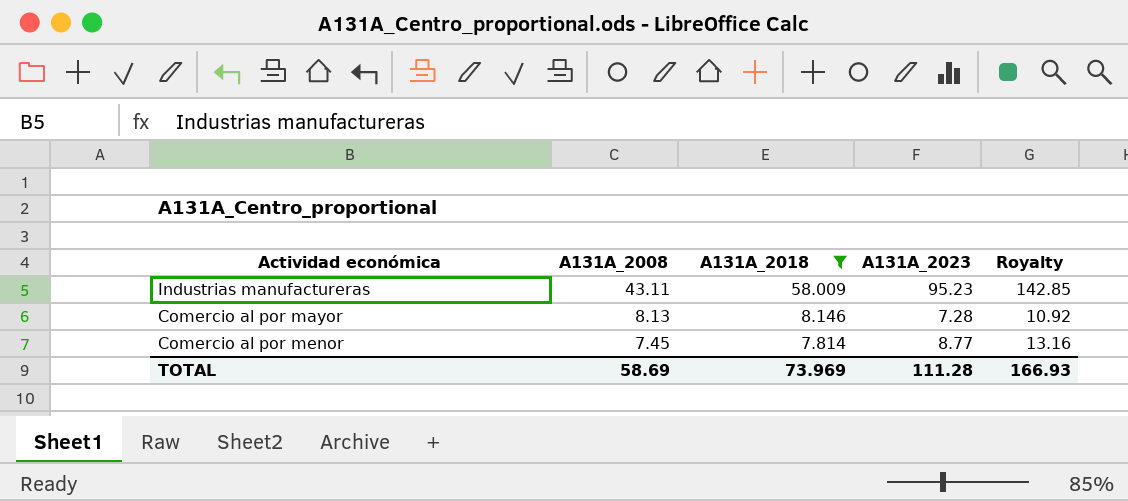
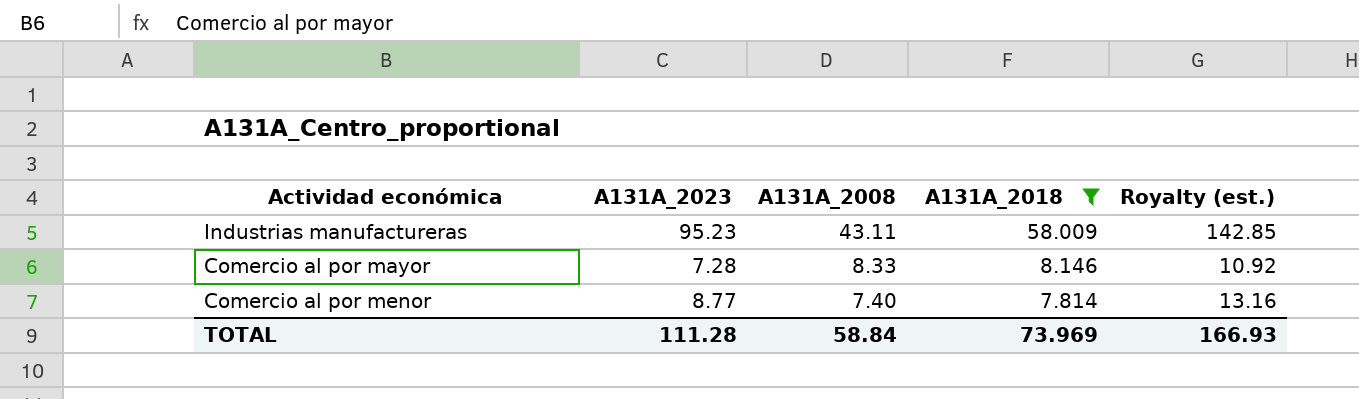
column A131A_2023 | position: 4 -> 2
column name: Royalty -> Royalty (est.)
Comercio al por mayor | A131A_2008: 8.13 -> 8.33
Comercio al por menor | A131A_2008: 7.45 -> 7.40
TOTAL | A131A_2008: 58.69 -> 58.84

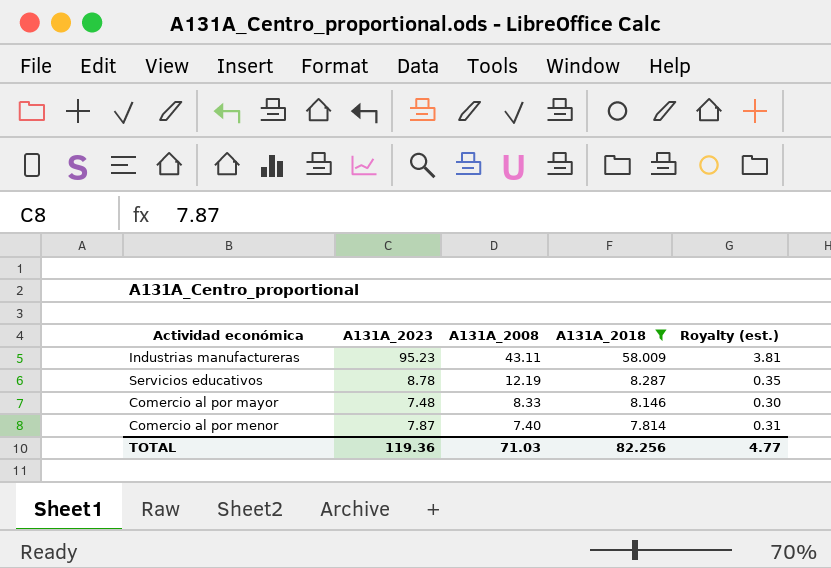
column Royalty (est.) | formula: [A131A_2023] * 1.5 -> [A131A_2023] * 0.04
row Servicios educativos: none -> 8.78 | 12.19 | 8.287 | 0.35
Comercio al por mayor | A131A_2023: 7.28 -> 7.48
Comercio al por menor | A131A_2023: 8.77 -> 7.87
TOTAL | A131A_2023: 111.28 -> 119.36
TOTAL | A131A_2008: 58.84 -> 71.03
TOTAL | A131A_2018: 73.969 -> 82.256
TOTAL | Royalty (est.): 166.93 -> 4.77

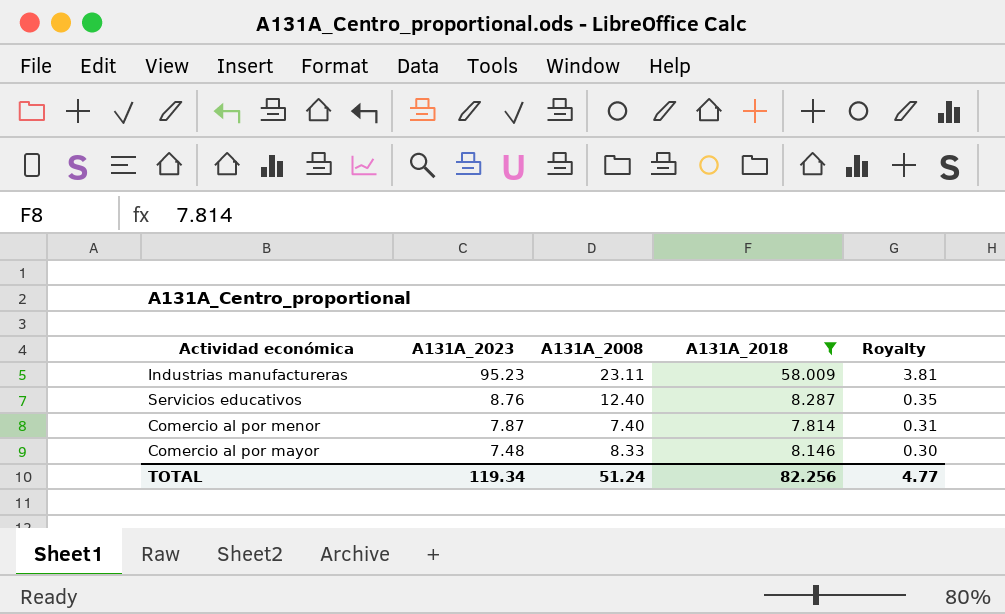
row order: A131A_2008 descending -> A131A_2023 descending
column name: Royalty (est.) -> Royalty
Industrias manufactureras | A131A_2008: 43.11 -> 23.11
Servicios educativos | A131A_2023: 8.78 -> 8.76
Servicios educativos | A131A_2008: 12.19 -> 12.40
TOTAL | A131A_2023: 119.36 -> 119.34
TOTAL | A131A_2008: 71.03 -> 51.24

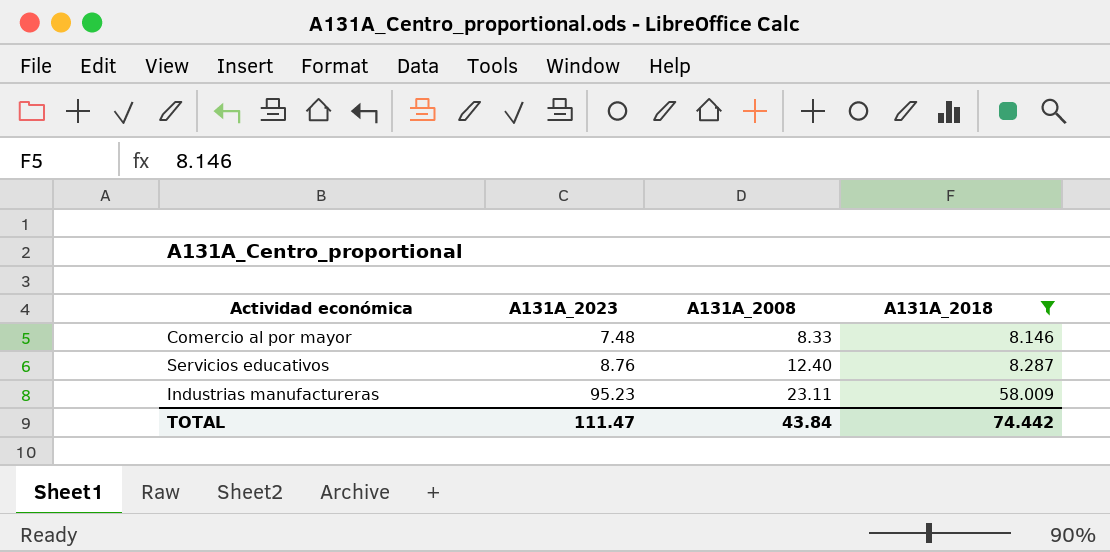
row order: A131A_2023 descending -> A131A_2023 ascending
column Royalty | formula: [A131A_2023] * 0.04 -> none
row Comercio al por menor: 7.87 | 7.40 | 7.814 | 0.31 -> none
TOTAL | A131A_2023: 119.34 -> 111.47
TOTAL | A131A_2008: 51.24 -> 43.84
TOTAL | A131A_2018: 82.256 -> 74.442

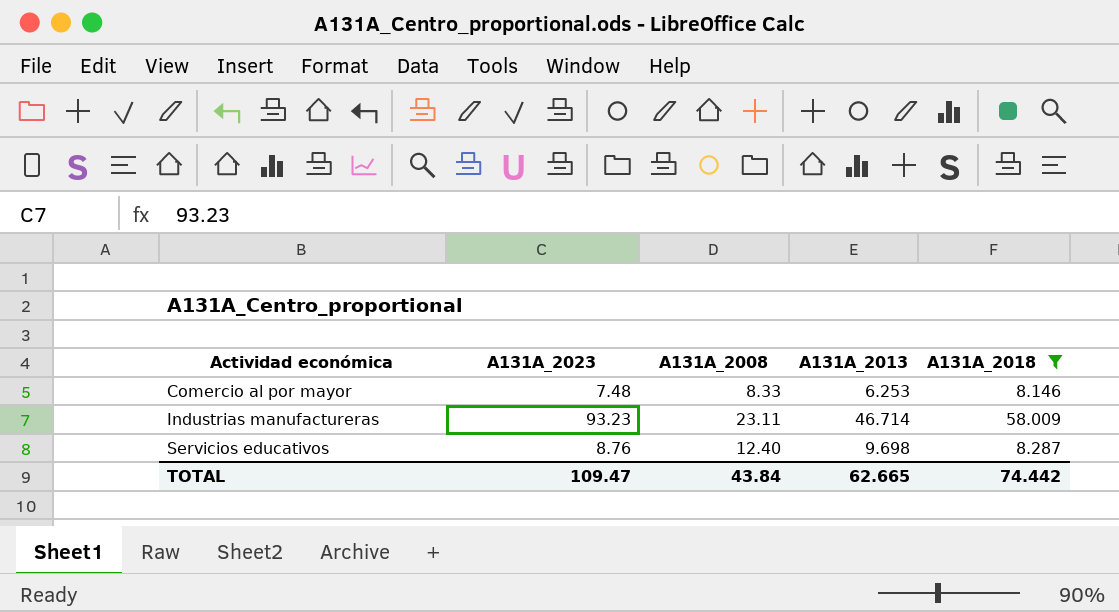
row order: A131A_2023 ascending -> Actividad económica ascending
column A131A_2013 | position: none -> 4
Industrias manufactureras | A131A_2023: 95.23 -> 93.23
TOTAL | A131A_2023: 111.47 -> 109.47

